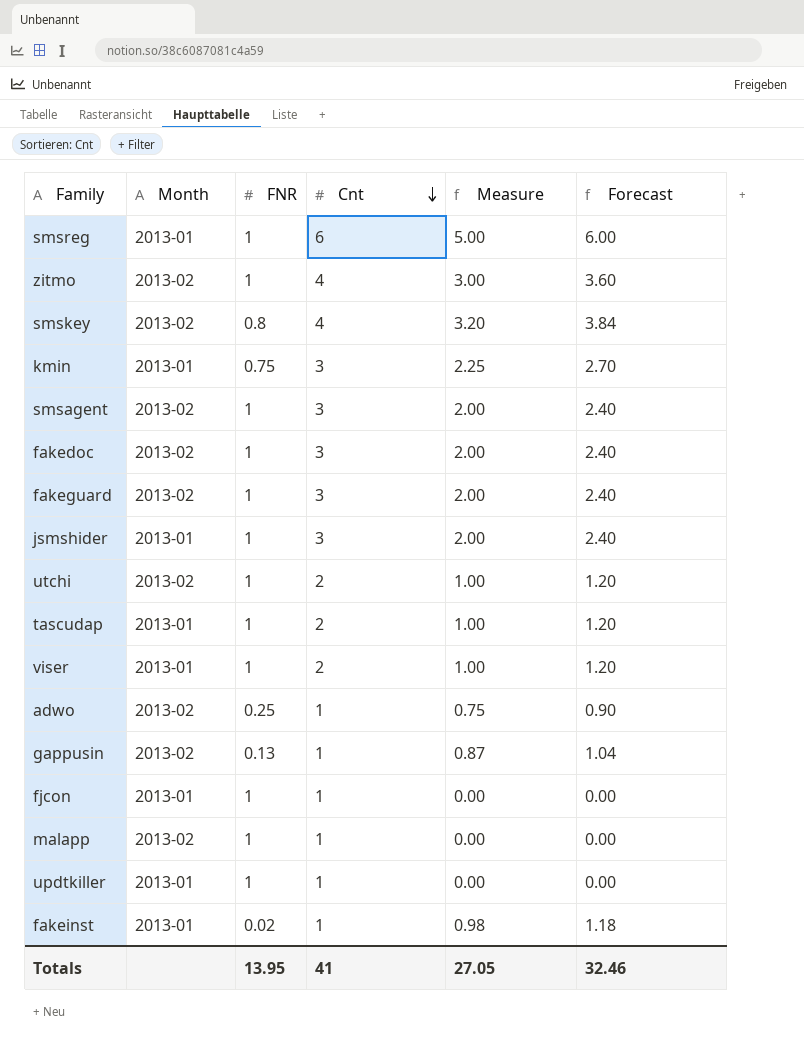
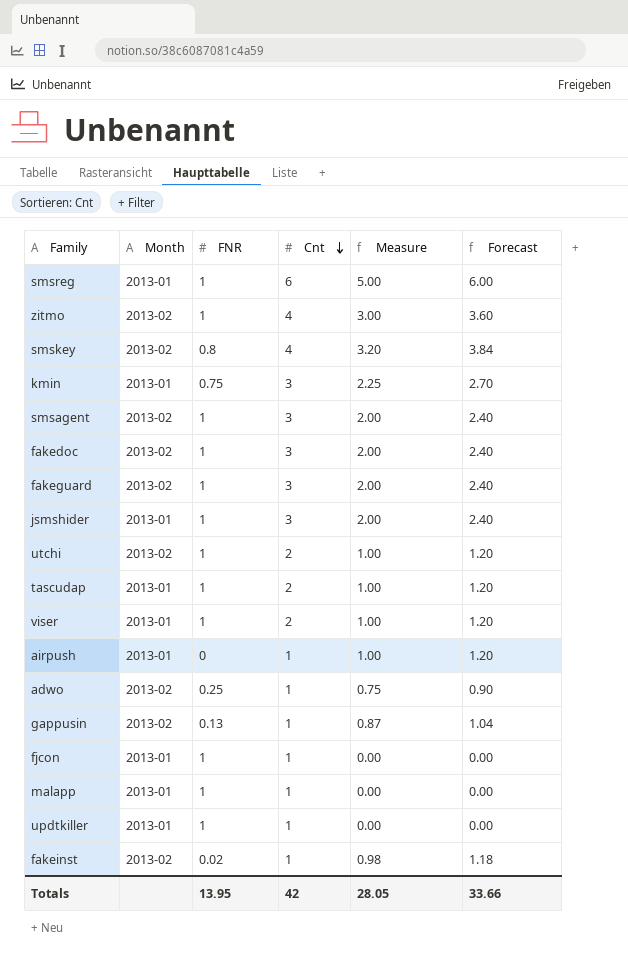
row airpush: none -> 2013-01 | 0 | 1 | 1.00 | 1.20
malapp | Month: 2013-02 -> 2013-01
fakeinst | Month: 2013-01 -> 2013-02
Totals | Cnt: 41 -> 42
Totals | Measure: 27.05 -> 28.05
Totals | Forecast: 32.46 -> 33.66

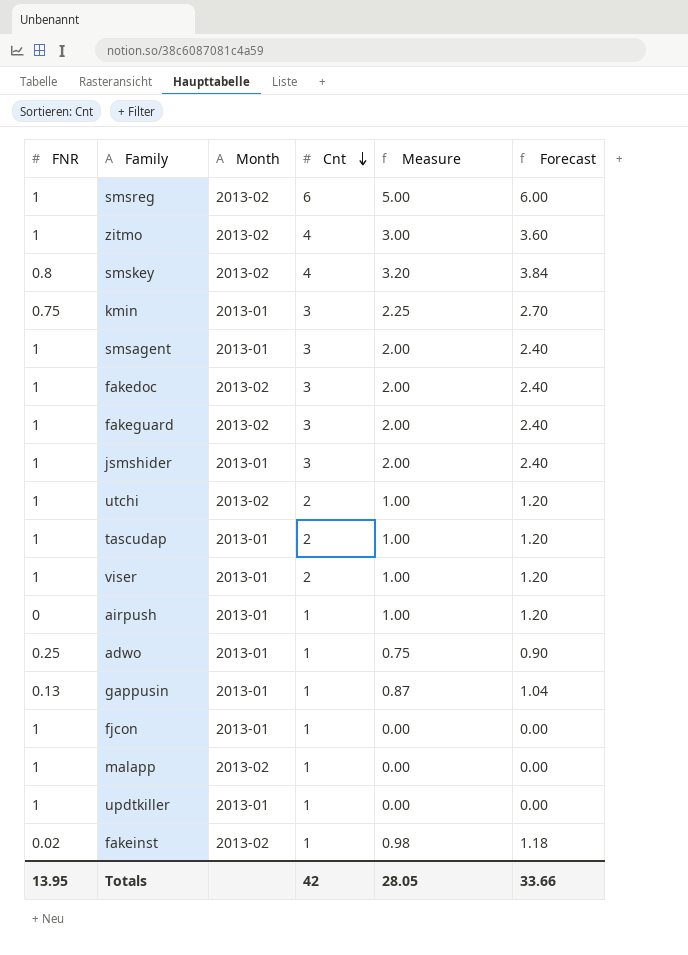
column FNR | position: 3 -> 1
smsreg | Month: 2013-01 -> 2013-02
smsagent | Month: 2013-02 -> 2013-01
adwo | Month: 2013-02 -> 2013-01
gappusin | Month: 2013-02 -> 2013-01
malapp | Month: 2013-01 -> 2013-02

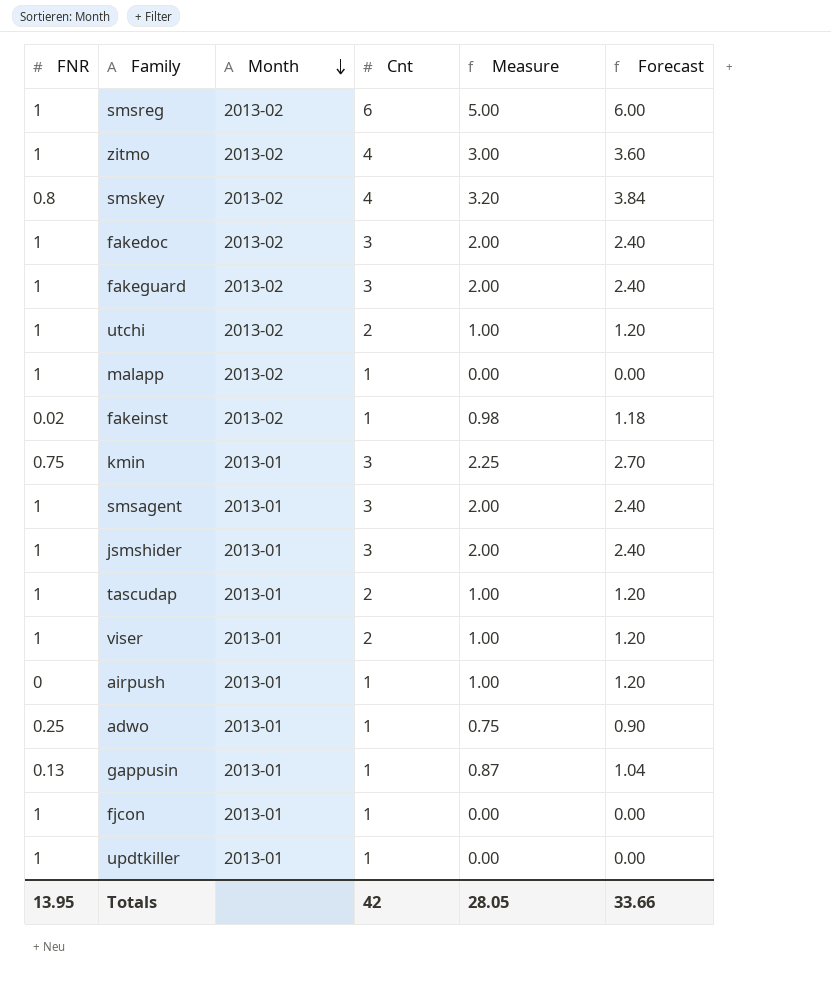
row order: Cnt descending -> Month descending

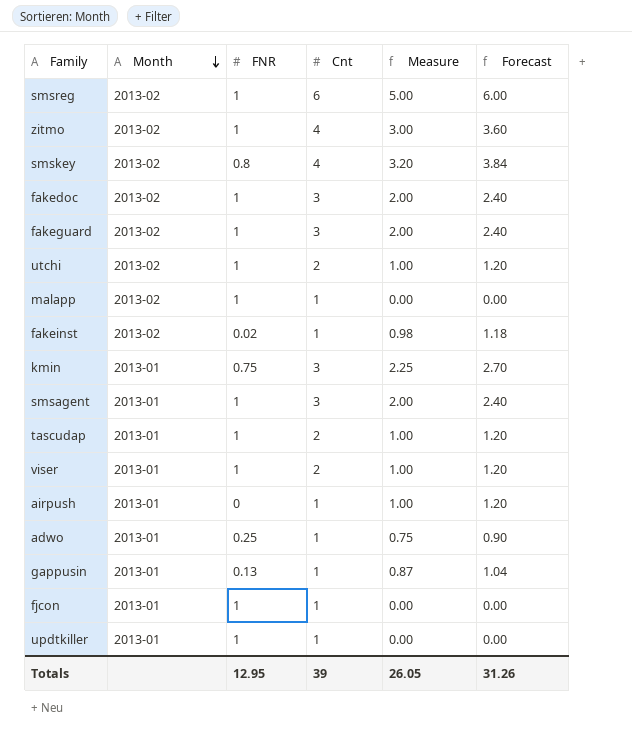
column FNR | position: 1 -> 3
row jsmshider: 1 | 2013-01 | 3 | 2.00 | 2.40 -> none
Totals | FNR: 13.95 -> 12.95
Totals | Cnt: 42 -> 39
Totals | Measure: 28.05 -> 26.05
Totals | Forecast: 33.66 -> 31.26

